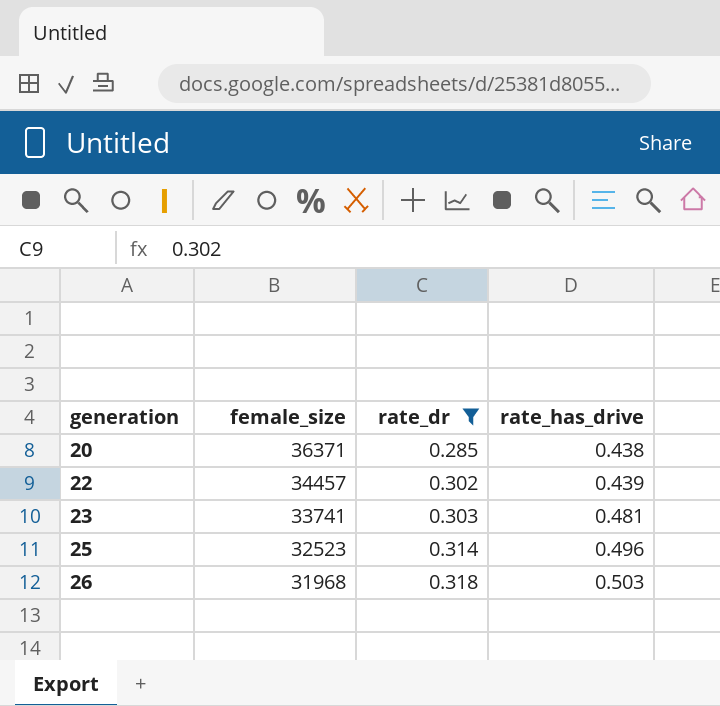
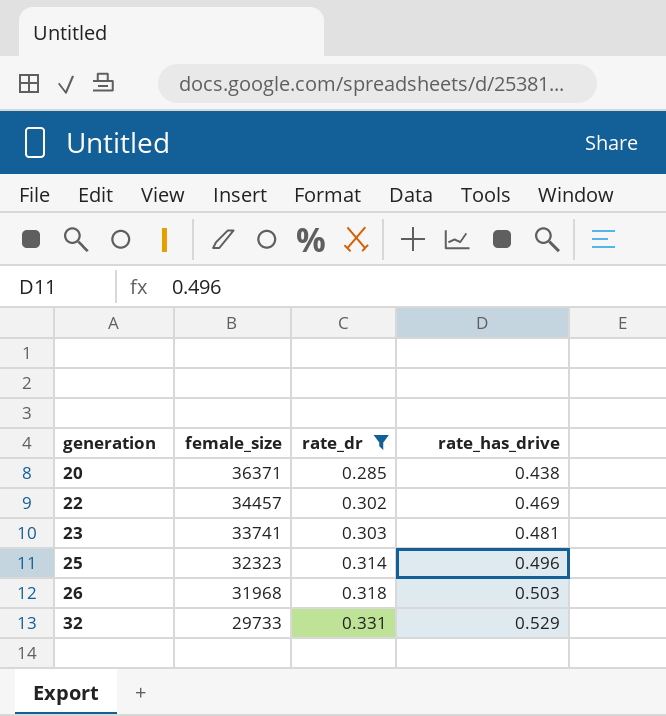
22 | rate_has_drive: 0.439 -> 0.469
25 | female_size: 32523 -> 32323
row 32: none -> 29733 | 0.331 | 0.529

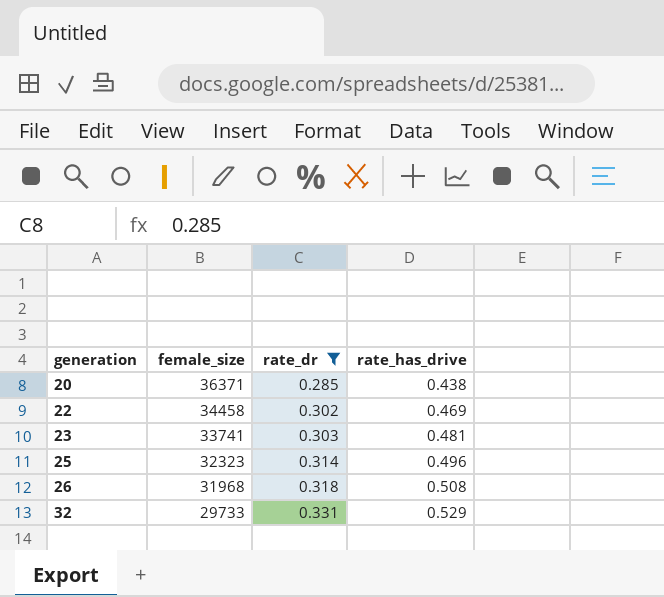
22 | female_size: 34457 -> 34458
26 | rate_has_drive: 0.503 -> 0.508

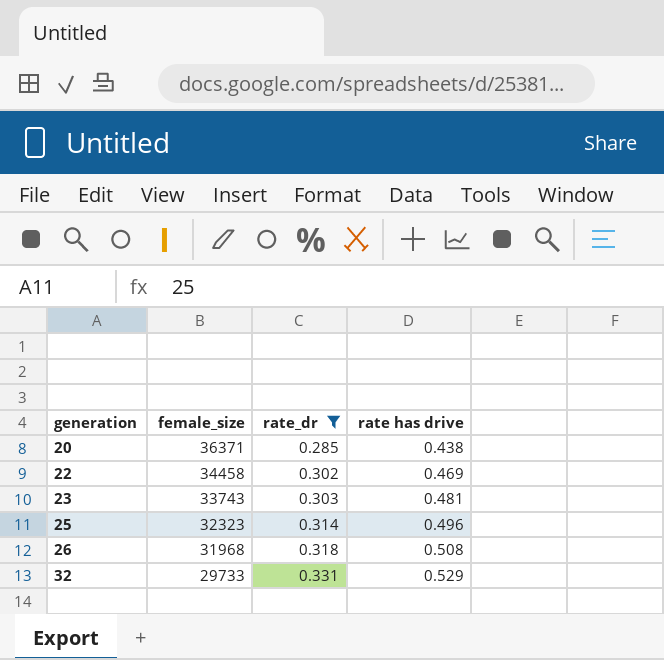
column name: rate_has_drive -> rate has drive
23 | female_size: 33741 -> 33743

